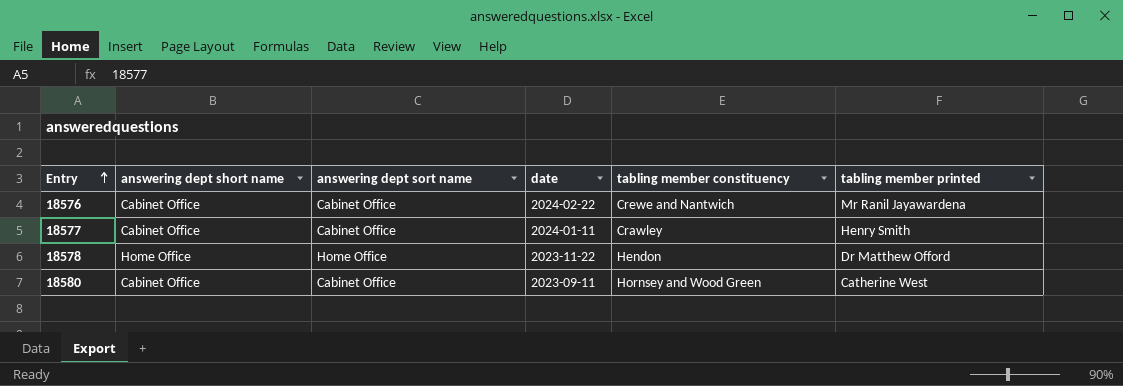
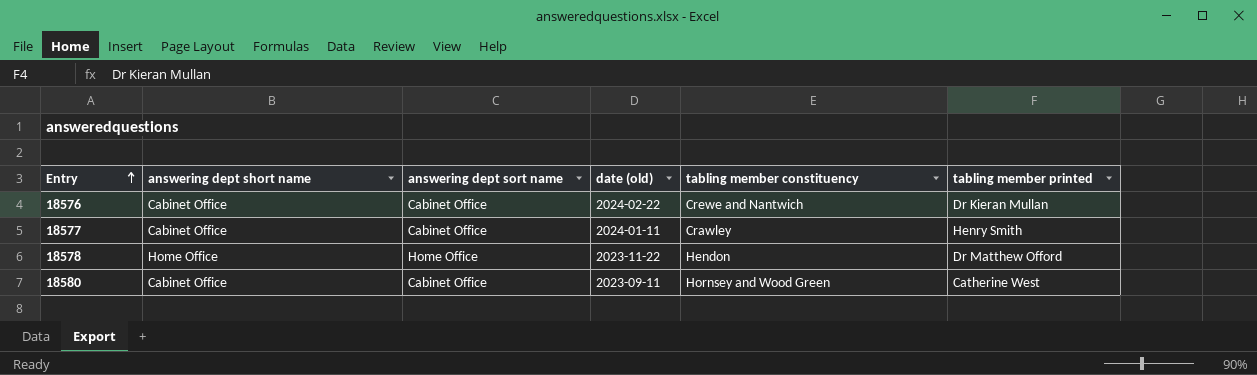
column name: date -> date (old)
18576 | tabling member printed: Mr Ranil Jayawardena -> Dr Kieran Mullan

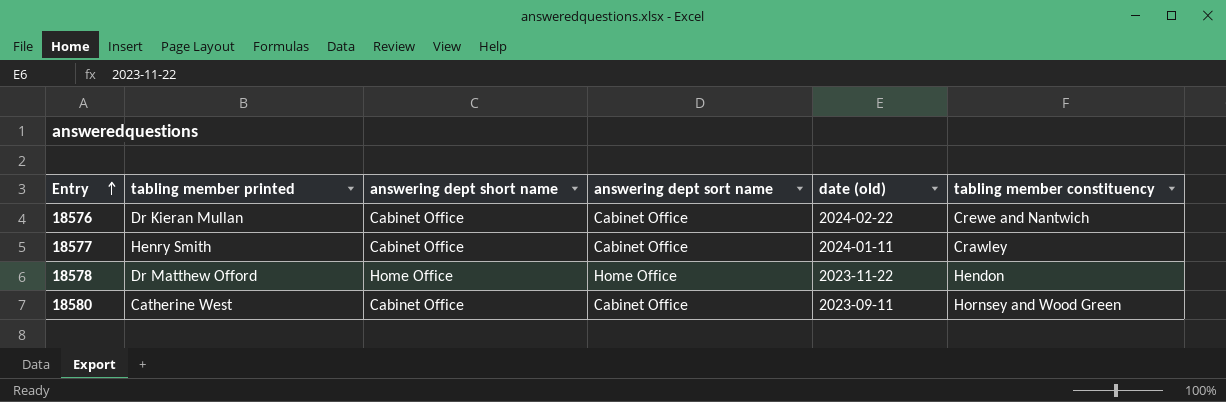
column tabling member printed | position: 6 -> 2

